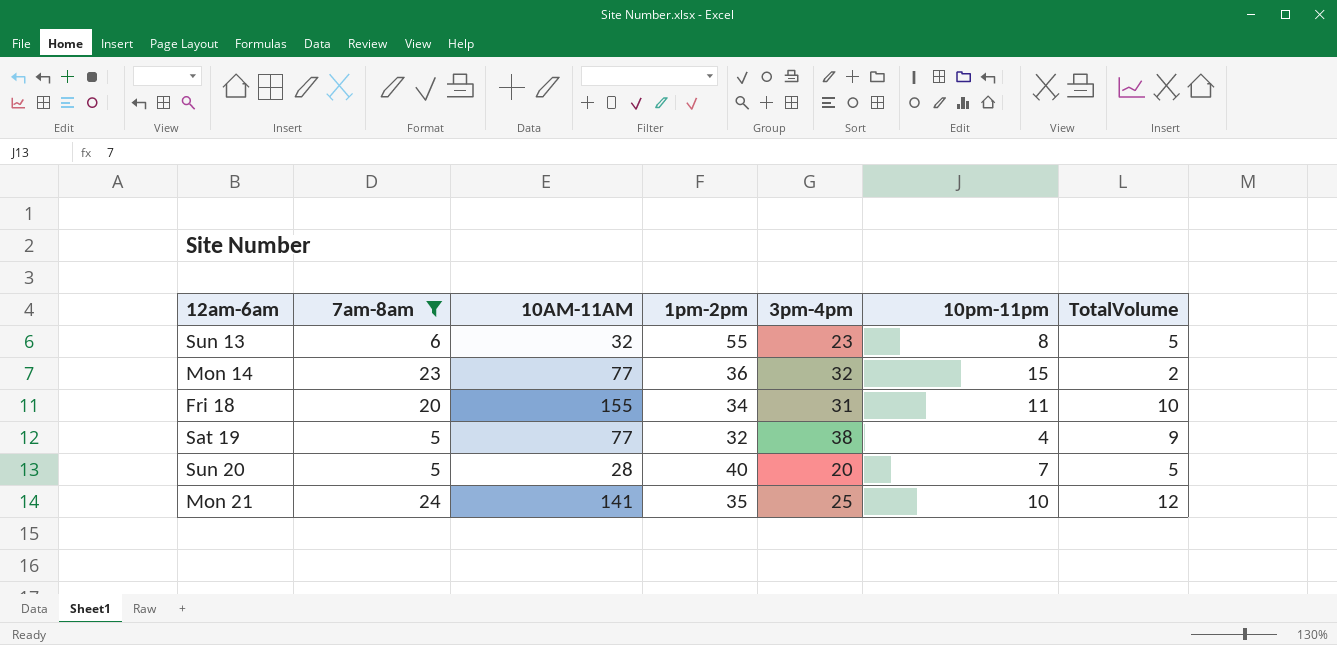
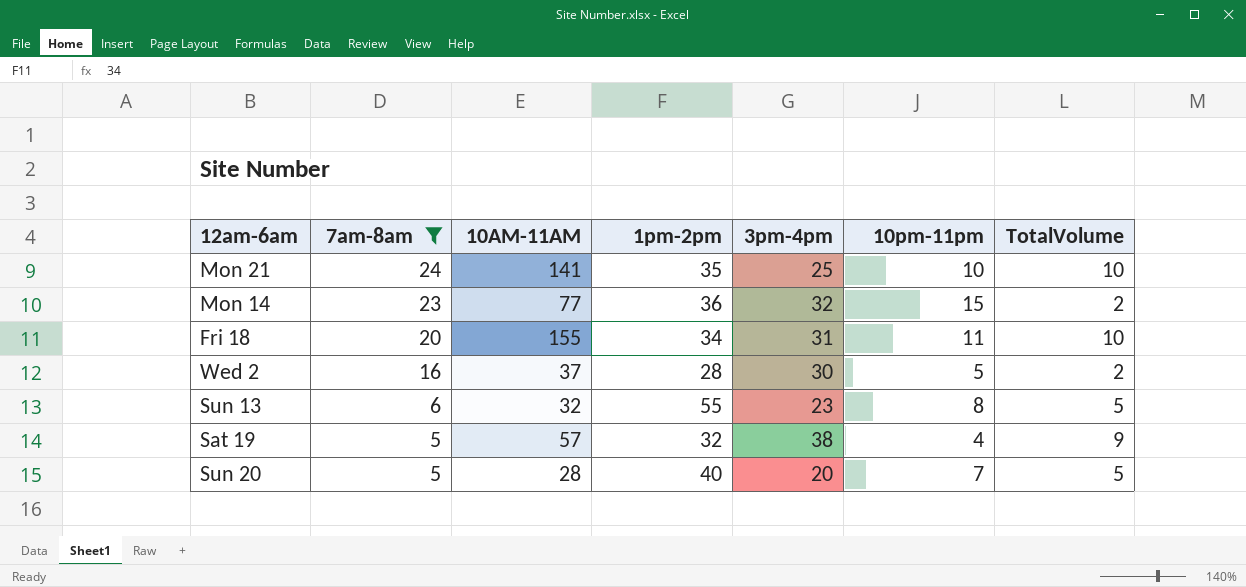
row order: none -> 7am-8am descending
Mon 21 | TotalVolume: 12 -> 10
row Wed 2: none -> 16 | 37 | 28 | 30 | 5 | 2
Sat 19 | 10AM-11AM: 77 -> 57

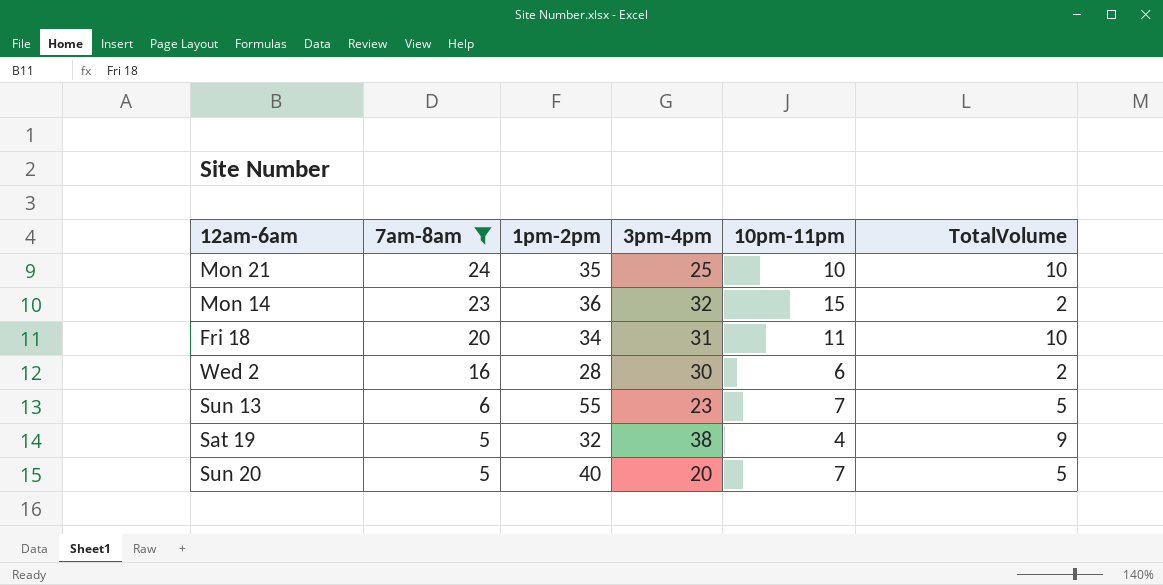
column 10AM-11AM | position: 3 -> none
Wed 2 | 10pm-11pm: 5 -> 6
Sun 13 | 10pm-11pm: 8 -> 7

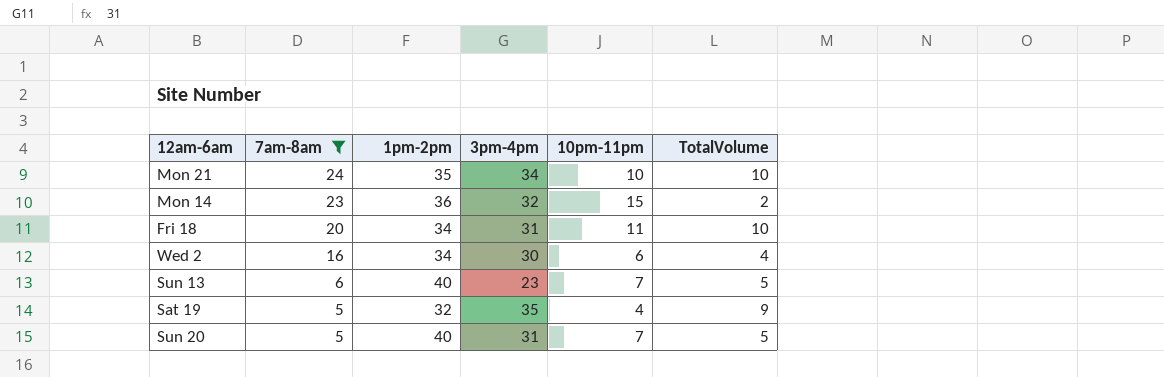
Mon 21 | 3pm-4pm: 25 -> 34
Wed 2 | 1pm-2pm: 28 -> 34
Wed 2 | TotalVolume: 2 -> 4
Sun 13 | 1pm-2pm: 55 -> 40
Sat 19 | 3pm-4pm: 38 -> 35
Sun 20 | 3pm-4pm: 20 -> 31

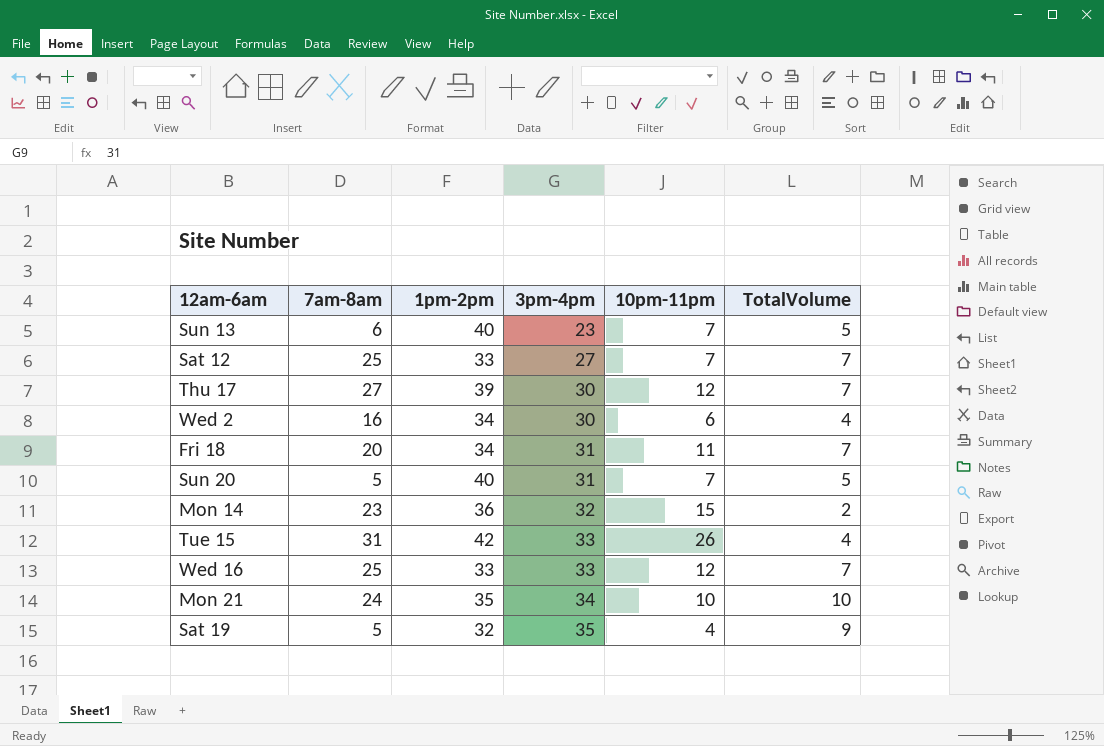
filter: 7am-8am <= 24 -> none
row order: 7am-8am descending -> 3pm-4pm ascending
Fri 18 | TotalVolume: 10 -> 7

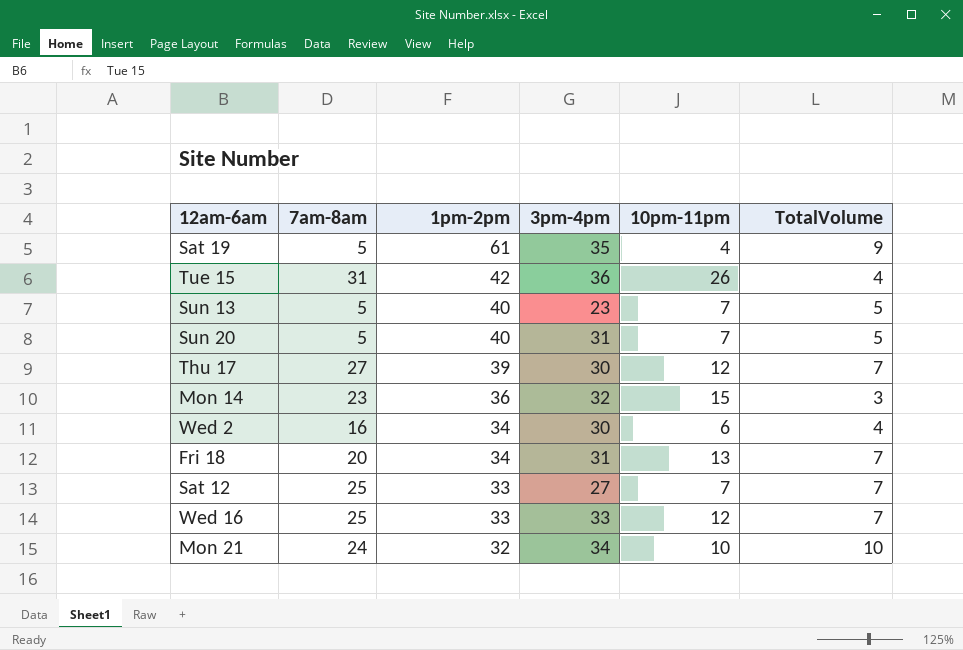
row order: 3pm-4pm ascending -> 1pm-2pm descending
Sat 19 | 1pm-2pm: 32 -> 61
Tue 15 | 3pm-4pm: 33 -> 36
Sun 13 | 7am-8am: 6 -> 5
Mon 14 | TotalVolume: 2 -> 3
Fri 18 | 10pm-11pm: 11 -> 13
Mon 21 | 1pm-2pm: 35 -> 32

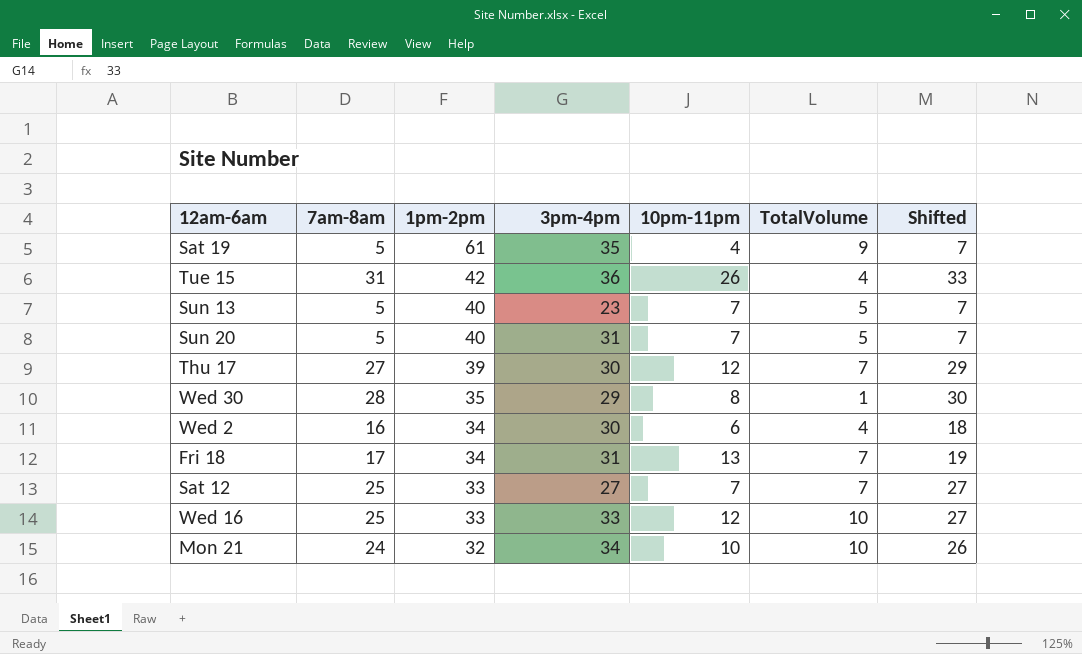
column Shifted | formula: none -> [7am-8am] + 2
row Mon 14: 23 | 36 | 32 | 15 | 3 -> none
row Wed 30: none -> 28 | 35 | 29 | 8 | 1 | 30
Fri 18 | 7am-8am: 20 -> 17
Wed 16 | TotalVolume: 7 -> 10

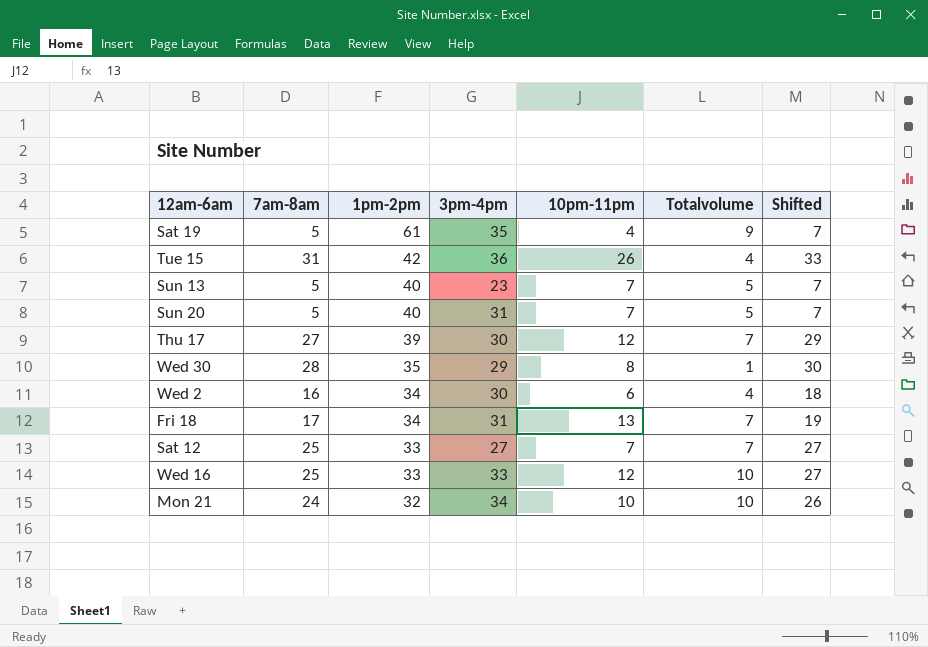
column name: TotalVolume -> Totalvolume

